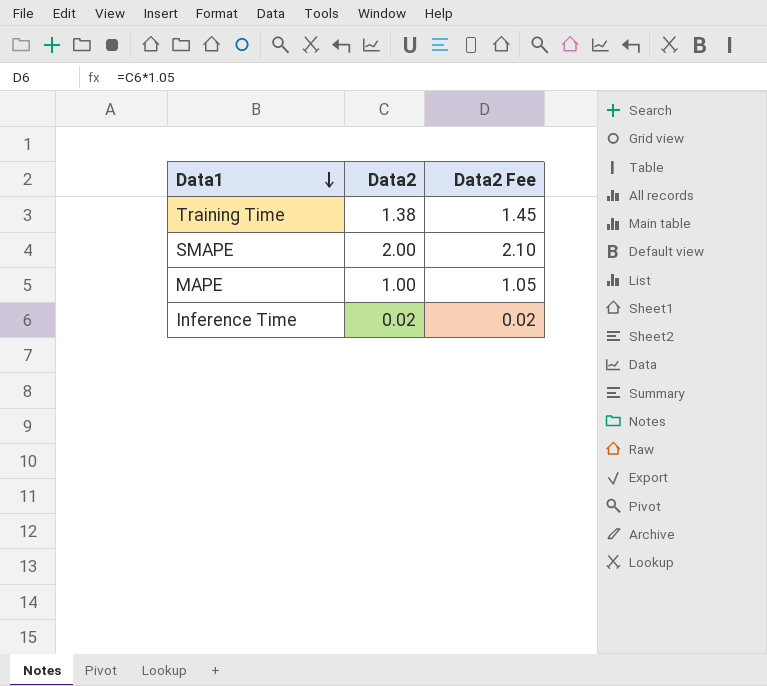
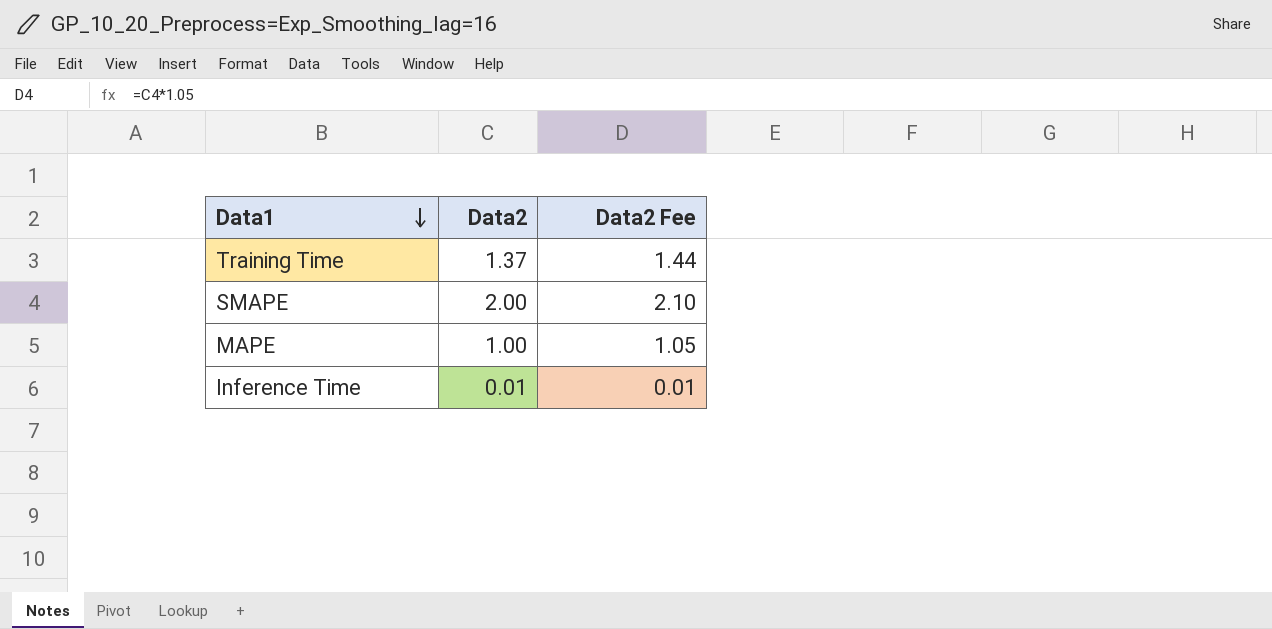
Training Time | Data2: 1.38 -> 1.37
Training Time | Data2 Fee: 1.45 -> 1.44
Inference Time | Data2: 0.02 -> 0.01
Inference Time | Data2 Fee: 0.02 -> 0.01

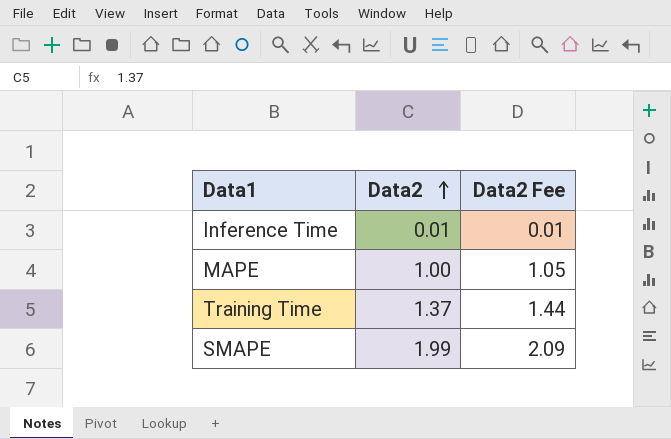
row order: Data1 descending -> Data2 ascending
SMAPE | Data2: 2.00 -> 1.99
SMAPE | Data2 Fee: 2.10 -> 2.09

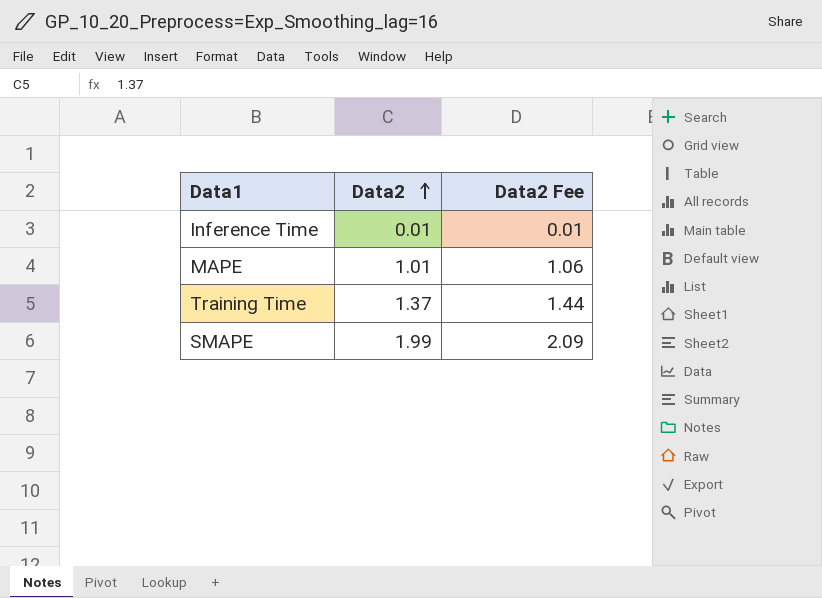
MAPE | Data2: 1.00 -> 1.01
MAPE | Data2 Fee: 1.05 -> 1.06

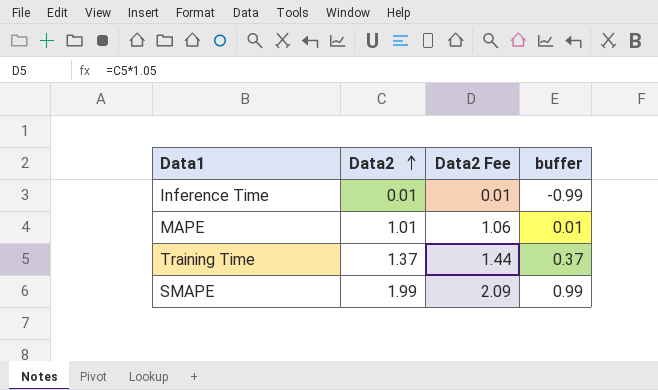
column buffer | formula: none -> [Data2] - 1

